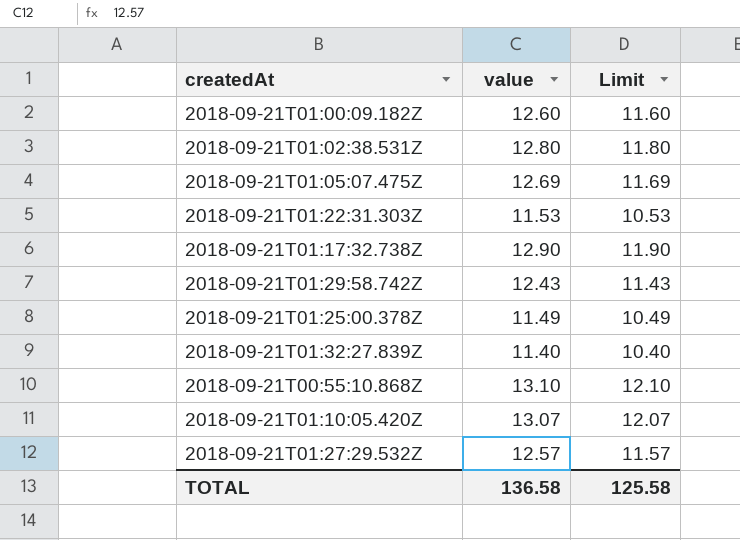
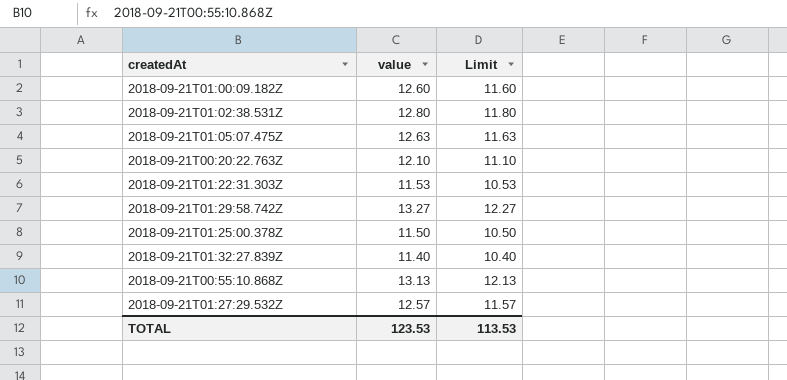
row 2018-09-21T01:17:32.738Z: 12.90 | 11.90 -> none
row 2018-09-21T01:10:05.420Z: 13.07 | 12.07 -> none
2018-09-21T01:05:07.475Z | value: 12.69 -> 12.63
2018-09-21T01:05:07.475Z | Limit: 11.69 -> 11.63
row 2018-09-21T00:20:22.763Z: none -> 12.10 | 11.10
2018-09-21T01:29:58.742Z | value: 12.43 -> 13.27
2018-09-21T01:29:58.742Z | Limit: 11.43 -> 12.27
2018-09-21T01:25:00.378Z | value: 11.49 -> 11.50
2018-09-21T01:25:00.378Z | Limit: 10.49 -> 10.50
2018-09-21T00:55:10.868Z | value: 13.10 -> 13.13
2018-09-21T00:55:10.868Z | Limit: 12.10 -> 12.13
TOTAL | value: 136.58 -> 123.53
TOTAL | Limit: 125.58 -> 113.53

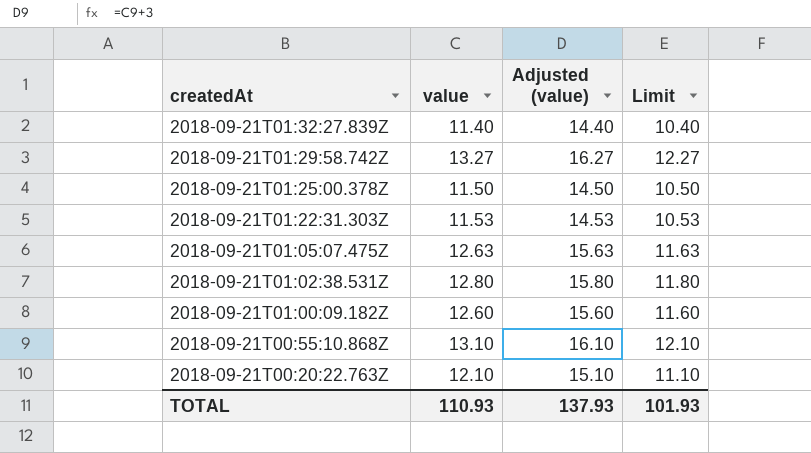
row order: none -> createdAt descending
column Adjusted (value) | formula: none -> [value] + 3
row 2018-09-21T01:27:29.532Z: 12.57 | 11.57 -> none
2018-09-21T00:55:10.868Z | value: 13.13 -> 13.10
2018-09-21T00:55:10.868Z | Limit: 12.13 -> 12.10
TOTAL | value: 123.53 -> 110.93
TOTAL | Limit: 113.53 -> 101.93

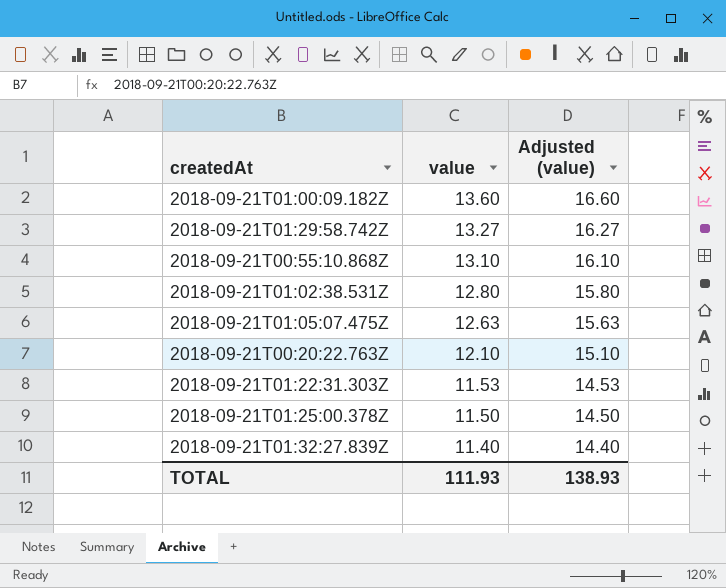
row order: createdAt descending -> value descending
column Limit | formula: [value] - 1 -> none
2018-09-21T01:00:09.182Z | value: 12.60 -> 13.60
2018-09-21T01:00:09.182Z | Adjusted (value): 15.60 -> 16.60
TOTAL | value: 110.93 -> 111.93
TOTAL | Adjusted (value): 137.93 -> 138.93

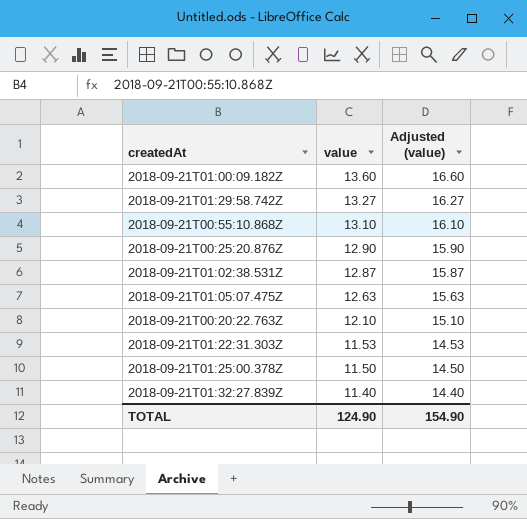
row 2018-09-21T00:25:20.876Z: none -> 12.90 | 15.90
2018-09-21T01:02:38.531Z | value: 12.80 -> 12.87
2018-09-21T01:02:38.531Z | Adjusted (value): 15.80 -> 15.87
TOTAL | value: 111.93 -> 124.90
TOTAL | Adjusted (value): 138.93 -> 154.90

